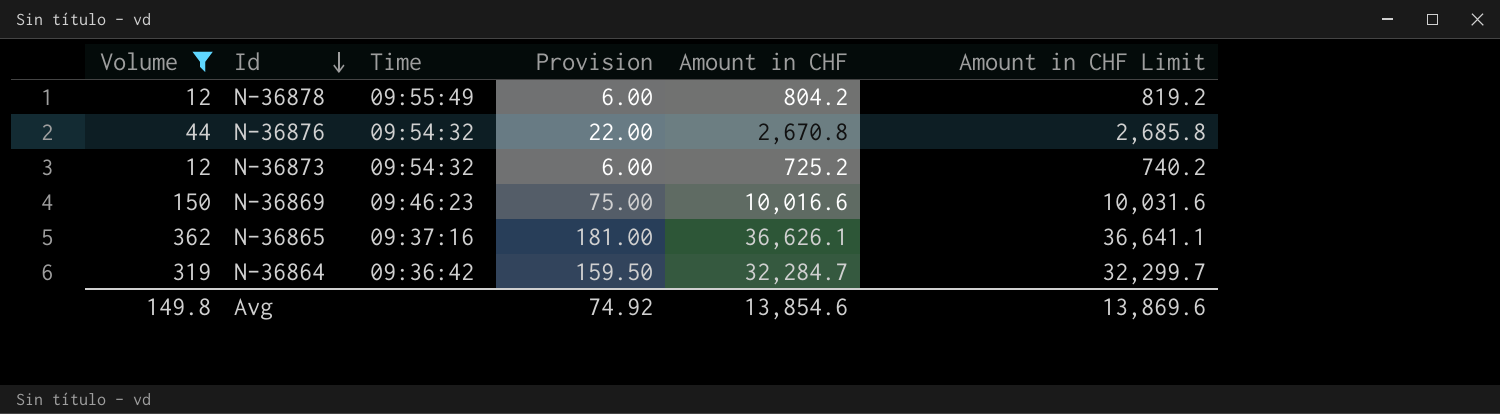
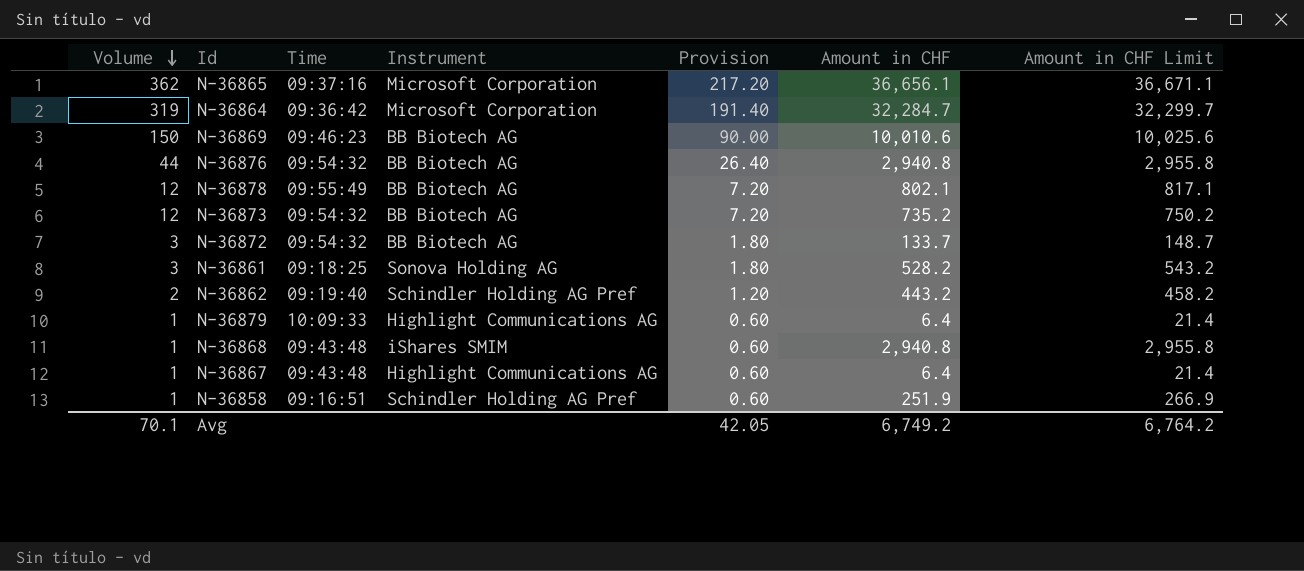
filter: Volume >= 12 -> none
row order: Id descending -> Volume descending
column Instrument | position: none -> 4
column Provision | formula: [Volume] * 0.5 -> [Volume] * 0.6
N-36865 | Amount in CHF: 36,626.1 -> 36,656.1
N-36865 | Amount in CHF Limit: 36,641.1 -> 36,671.1
N-36869 | Amount in CHF: 10,016.6 -> 10,010.6
N-36869 | Amount in CHF Limit: 10,031.6 -> 10,025.6
N-36876 | Amount in CHF: 2,670.8 -> 2,940.8
N-36876 | Amount in CHF Limit: 2,685.8 -> 2,955.8
N-36878 | Amount in CHF: 804.2 -> 802.1
N-36878 | Amount in CHF Limit: 819.2 -> 817.1
N-36873 | Amount in CHF: 725.2 -> 735.2
N-36873 | Amount in CHF Limit: 740.2 -> 750.2
Avg | Volume: 149.8 -> 70.1
Avg | Provision: 74.92 -> 42.05
Avg | Amount in CHF: 13,854.6 -> 6,749.2
Avg | Amount in CHF Limit: 13,869.6 -> 6,764.2

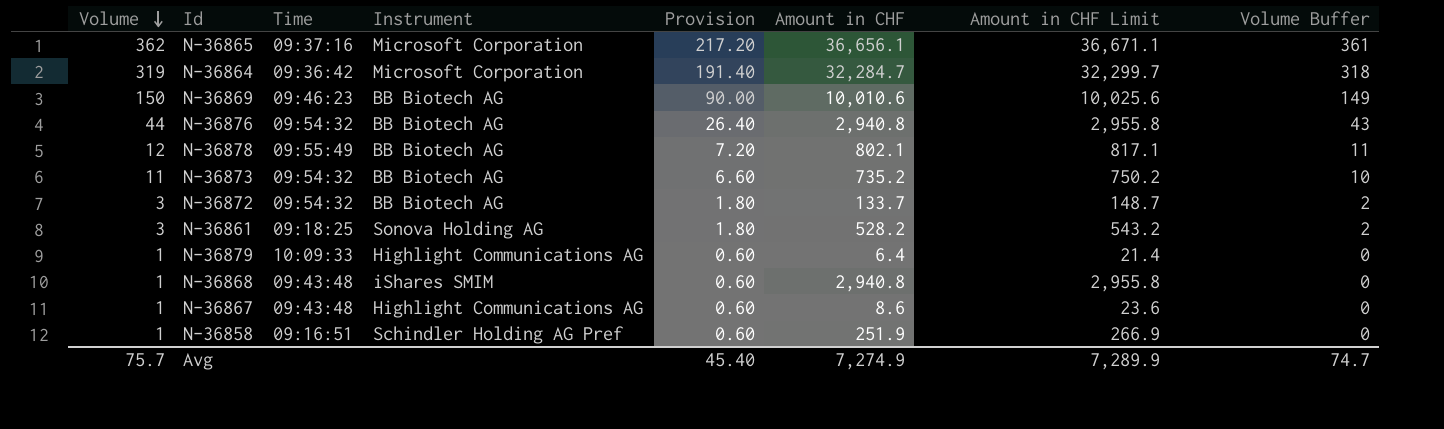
column Volume Buffer | formula: none -> [Volume] - 1
row N-36862: 2 | 09:19:40 | Schindler Holding AG Pref | 1.20 | 443.2 | 458.2 -> none
N-36873 | Volume: 12 -> 11
N-36873 | Provision: 7.20 -> 6.60
N-36867 | Amount in CHF: 6.4 -> 8.6
N-36867 | Amount in CHF Limit: 21.4 -> 23.6
Avg | Volume: 70.1 -> 75.7
Avg | Provision: 42.05 -> 45.40
Avg | Amount in CHF: 6,749.2 -> 7,274.9
Avg | Amount in CHF Limit: 6,764.2 -> 7,289.9

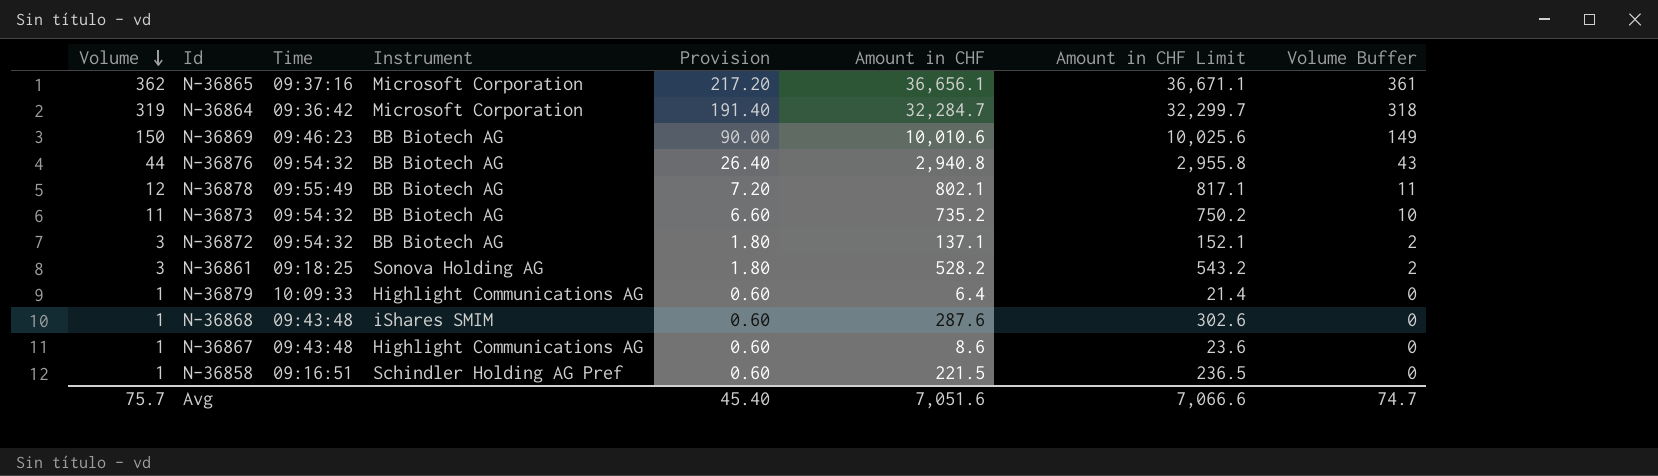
N-36872 | Amount in CHF: 133.7 -> 137.1
N-36872 | Amount in CHF Limit: 148.7 -> 152.1
N-36868 | Amount in CHF: 2,940.8 -> 287.6
N-36868 | Amount in CHF Limit: 2,955.8 -> 302.6
N-36858 | Amount in CHF: 251.9 -> 221.5
N-36858 | Amount in CHF Limit: 266.9 -> 236.5
Avg | Amount in CHF: 7,274.9 -> 7,051.6
Avg | Amount in CHF Limit: 7,289.9 -> 7,066.6

